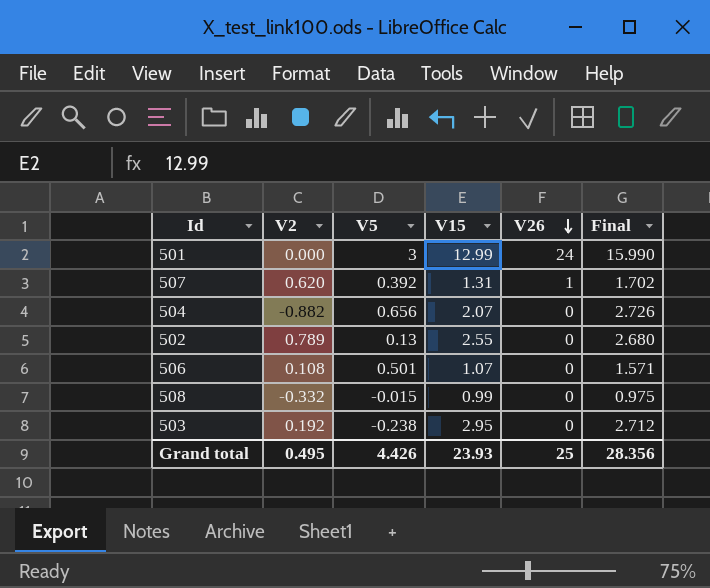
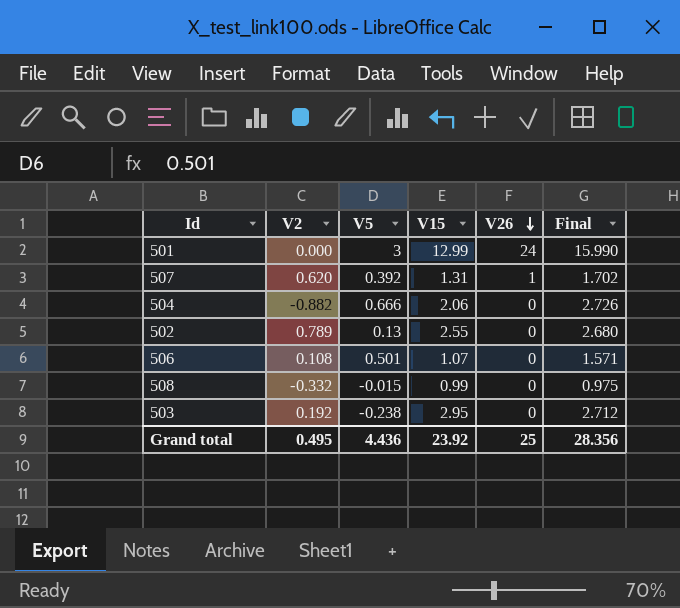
504 | V5: 0.656 -> 0.666
504 | V15: 2.07 -> 2.06
Grand total | V5: 4.426 -> 4.436
Grand total | V15: 23.93 -> 23.92

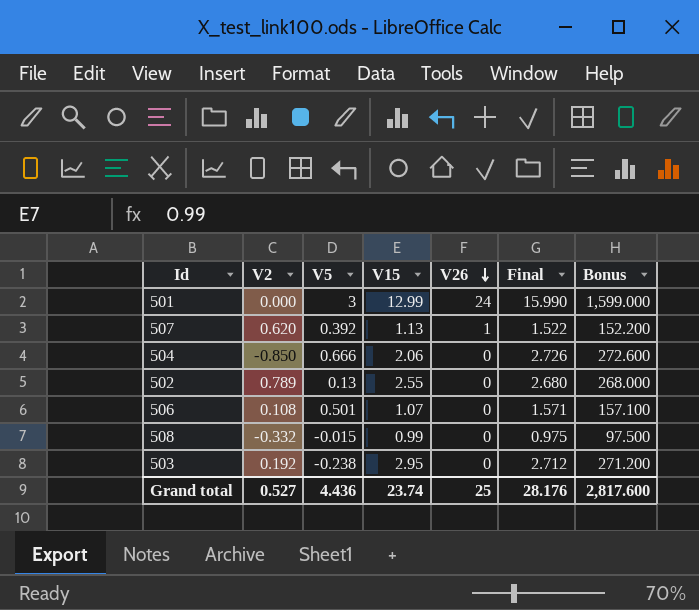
column Bonus | formula: none -> [Final] * 100
507 | V15: 1.31 -> 1.13
507 | Final: 1.702 -> 1.522
504 | V2: -0.882 -> -0.850
Grand total | V2: 0.495 -> 0.527
Grand total | V15: 23.92 -> 23.74
Grand total | Final: 28.356 -> 28.176

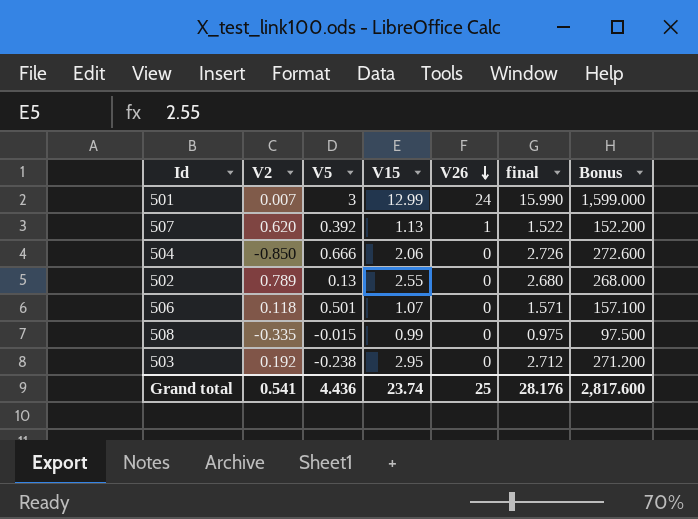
column name: Final -> final
501 | V2: 0.000 -> 0.007
506 | V2: 0.108 -> 0.118
508 | V2: -0.332 -> -0.335
Grand total | V2: 0.527 -> 0.541

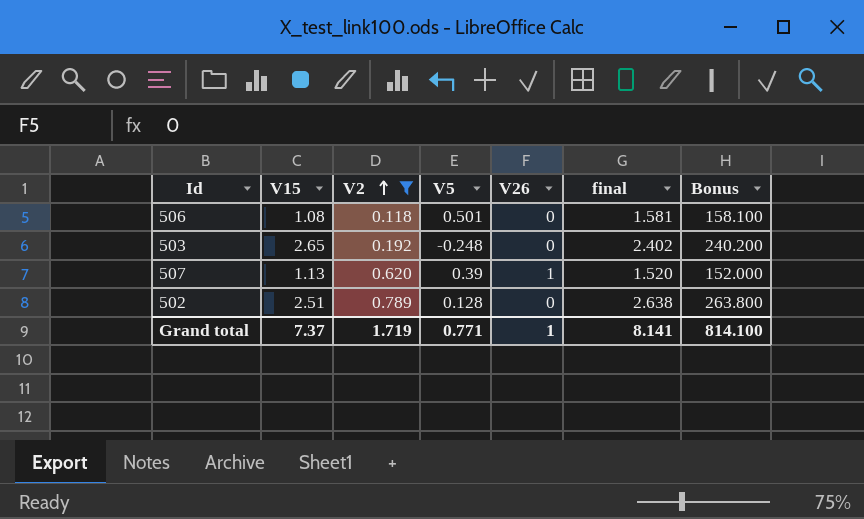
filter: none -> V2 >= 0.118
row order: V26 descending -> V2 ascending
column V15 | position: 4 -> 2
506 | V15: 1.07 -> 1.08
506 | final: 1.571 -> 1.581
506 | Bonus: 157.100 -> 158.100
503 | V15: 2.95 -> 2.65
503 | V5: -0.238 -> -0.248
503 | final: 2.712 -> 2.402
503 | Bonus: 271.200 -> 240.200
507 | V5: 0.392 -> 0.39
507 | final: 1.522 -> 1.520
507 | Bonus: 152.200 -> 152.000
502 | V15: 2.55 -> 2.51
502 | V5: 0.13 -> 0.128
502 | final: 2.680 -> 2.638
502 | Bonus: 268.000 -> 263.800
Grand total | V15: 23.74 -> 7.37
Grand total | V2: 0.541 -> 1.719
Grand total | V5: 4.436 -> 0.771
Grand total | V26: 25 -> 1
Grand total | final: 28.176 -> 8.141
Grand total | Bonus: 2,817.600 -> 814.100

